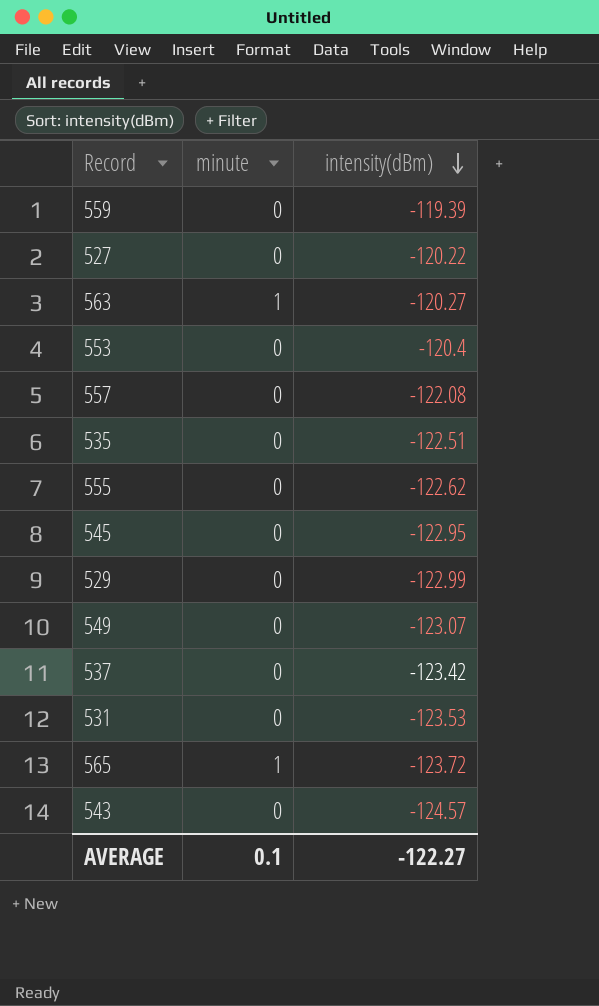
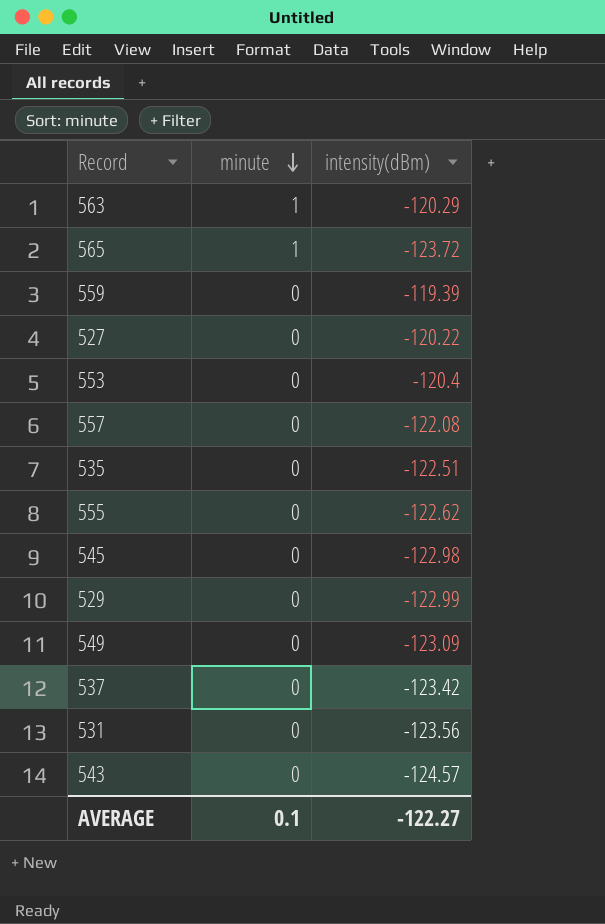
row order: intensity(dBm) descending -> minute descending
563 | intensity(dBm): -120.27 -> -120.29
545 | intensity(dBm): -122.95 -> -122.98
549 | intensity(dBm): -123.07 -> -123.09
531 | intensity(dBm): -123.53 -> -123.56

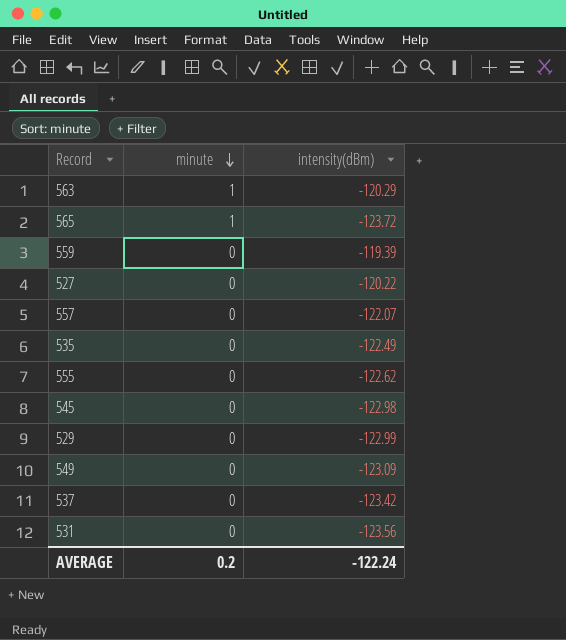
row 553: 0 | -120.4 -> none
row 543: 0 | -124.57 -> none
557 | intensity(dBm): -122.08 -> -122.07
535 | intensity(dBm): -122.51 -> -122.49
AVERAGE | minute: 0.1 -> 0.2
AVERAGE | intensity(dBm): -122.27 -> -122.24

